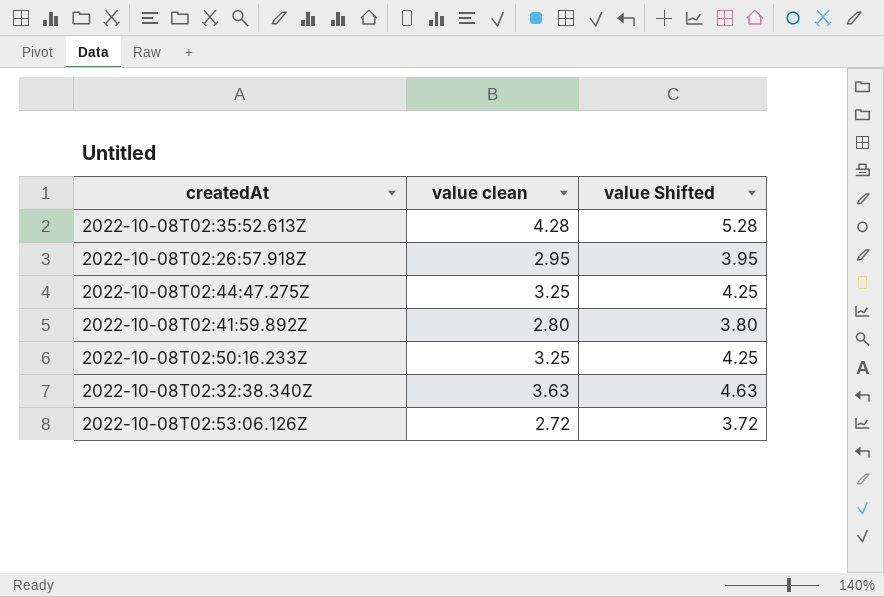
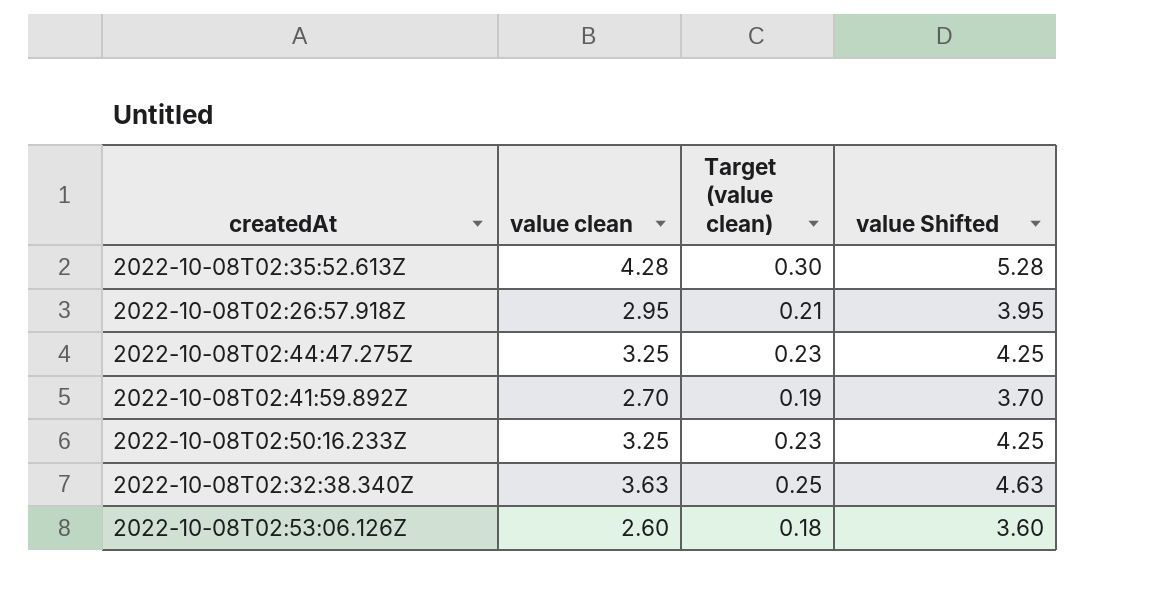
column Target (value clean) | formula: none -> [value clean] * 0.07
2022-10-08T02:41:59.892Z | value clean: 2.80 -> 2.70
2022-10-08T02:41:59.892Z | value Shifted: 3.80 -> 3.70
2022-10-08T02:53:06.126Z | value clean: 2.72 -> 2.60
2022-10-08T02:53:06.126Z | value Shifted: 3.72 -> 3.60

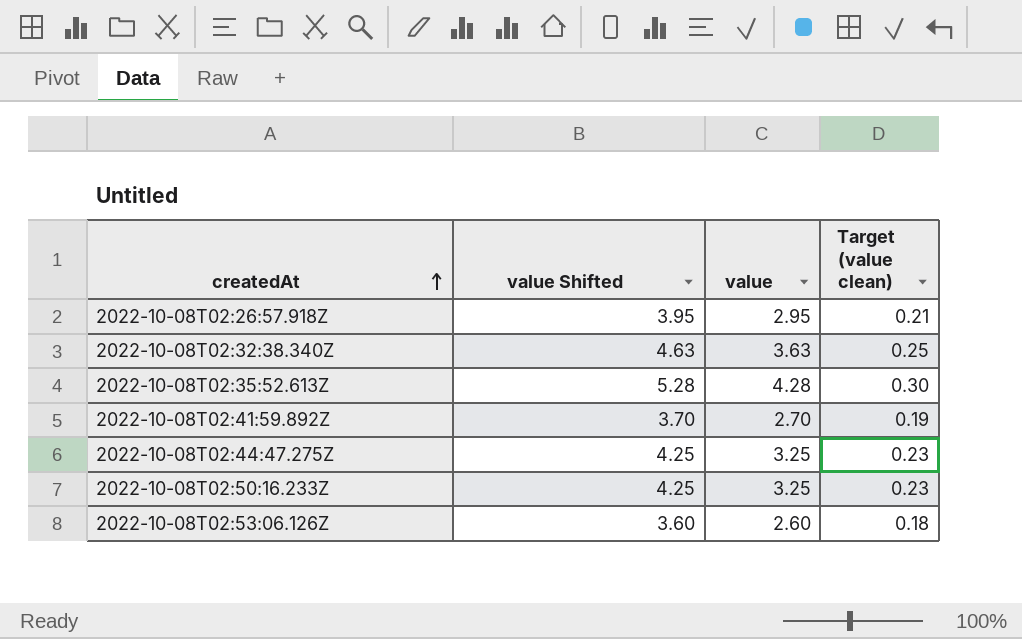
row order: none -> createdAt ascending
column value Shifted | position: 4 -> 2
column name: value clean -> value

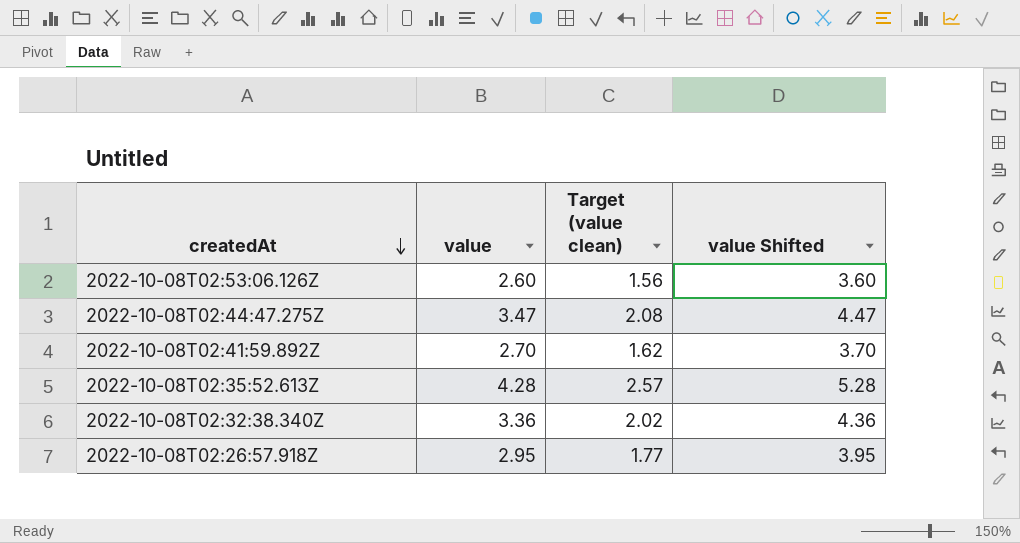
row order: createdAt ascending -> createdAt descending
column Target (value clean) | formula: [value] * 0.07 -> [value] * 0.6
column value Shifted | position: 2 -> 4
row 2022-10-08T02:50:16.233Z: 4.25 | 3.25 | 0.23 -> none
2022-10-08T02:44:47.275Z | value: 3.25 -> 3.47
2022-10-08T02:44:47.275Z | value Shifted: 4.25 -> 4.47
2022-10-08T02:32:38.340Z | value: 3.63 -> 3.36
2022-10-08T02:32:38.340Z | value Shifted: 4.63 -> 4.36

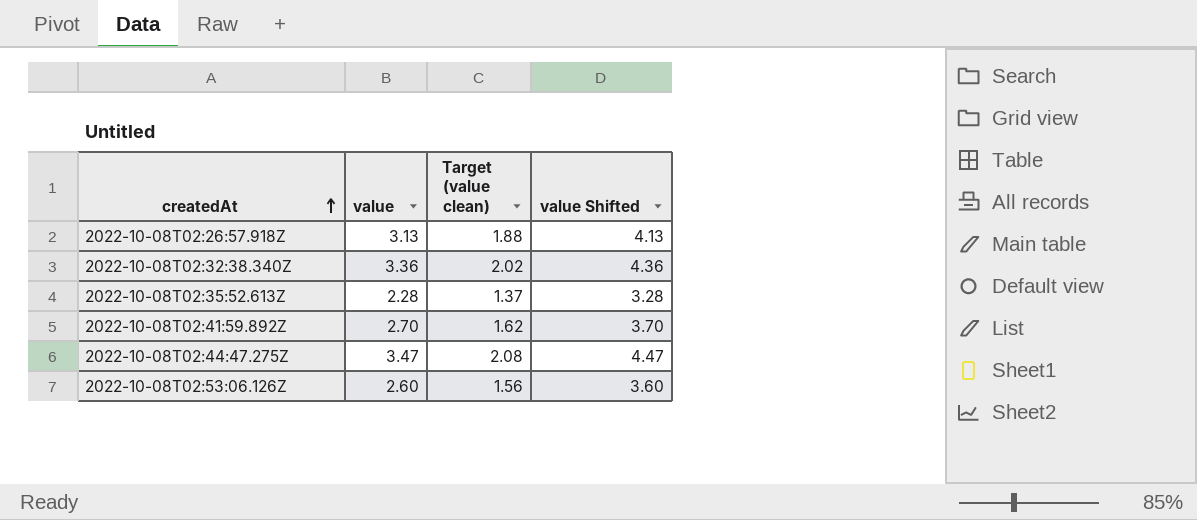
row order: createdAt descending -> createdAt ascending
2022-10-08T02:26:57.918Z | value: 2.95 -> 3.13
2022-10-08T02:26:57.918Z | Target (value clean): 1.77 -> 1.88
2022-10-08T02:26:57.918Z | value Shifted: 3.95 -> 4.13
2022-10-08T02:35:52.613Z | value: 4.28 -> 2.28
2022-10-08T02:35:52.613Z | Target (value clean): 2.57 -> 1.37
2022-10-08T02:35:52.613Z | value Shifted: 5.28 -> 3.28

